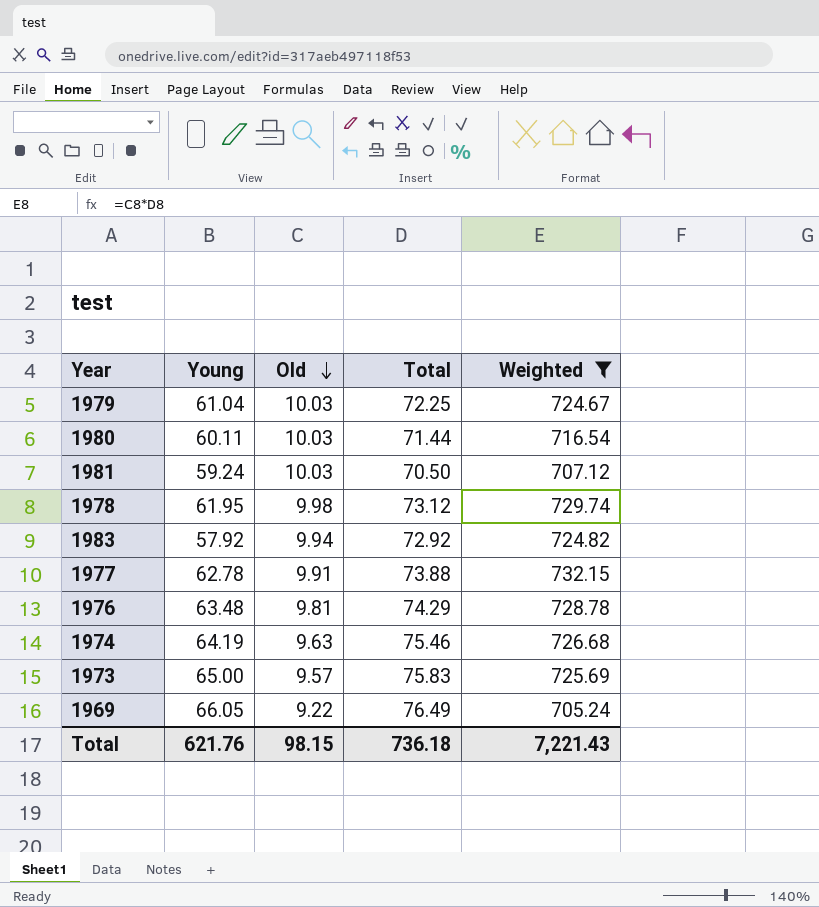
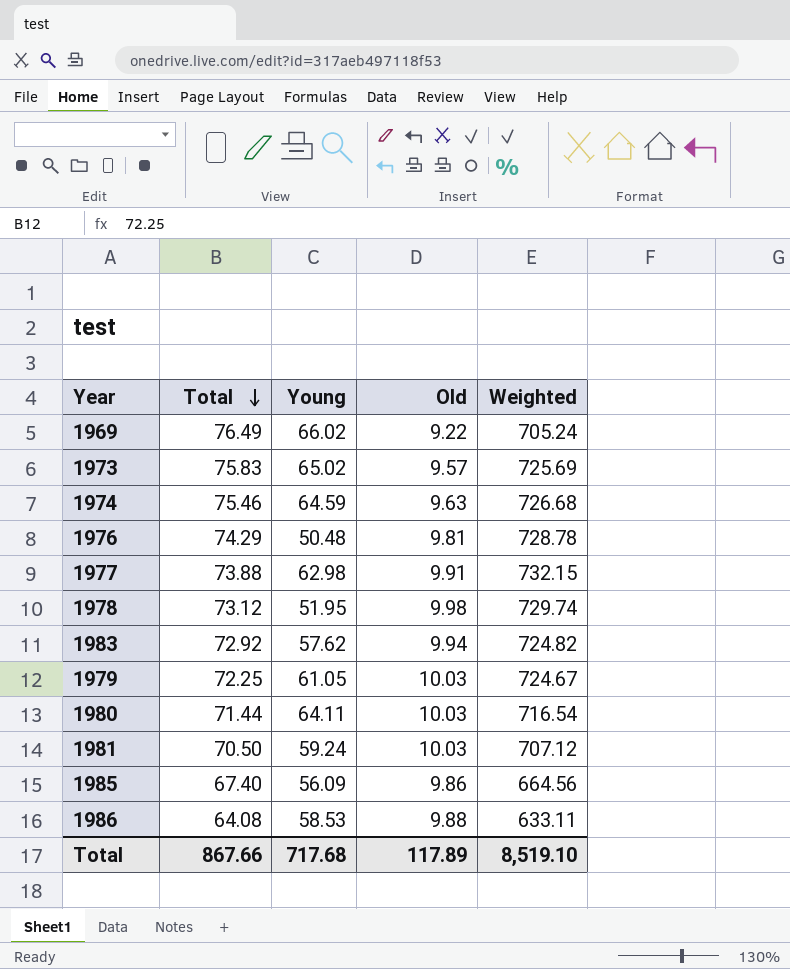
filter: Weighted >= 705.24 -> none
row order: Old descending -> Total descending
column Total | position: 4 -> 2
1969 | Young: 66.05 -> 66.02
1973 | Young: 65.00 -> 65.02
1974 | Young: 64.19 -> 64.59
1976 | Young: 63.48 -> 50.48
1977 | Young: 62.78 -> 62.98
1978 | Young: 61.95 -> 51.95
1983 | Young: 57.92 -> 57.62
1979 | Young: 61.04 -> 61.05
1980 | Young: 60.11 -> 64.11
Total | Total: 736.18 -> 867.66
Total | Young: 621.76 -> 717.68
Total | Old: 98.15 -> 117.89
Total | Weighted: 7,221.43 -> 8,519.10

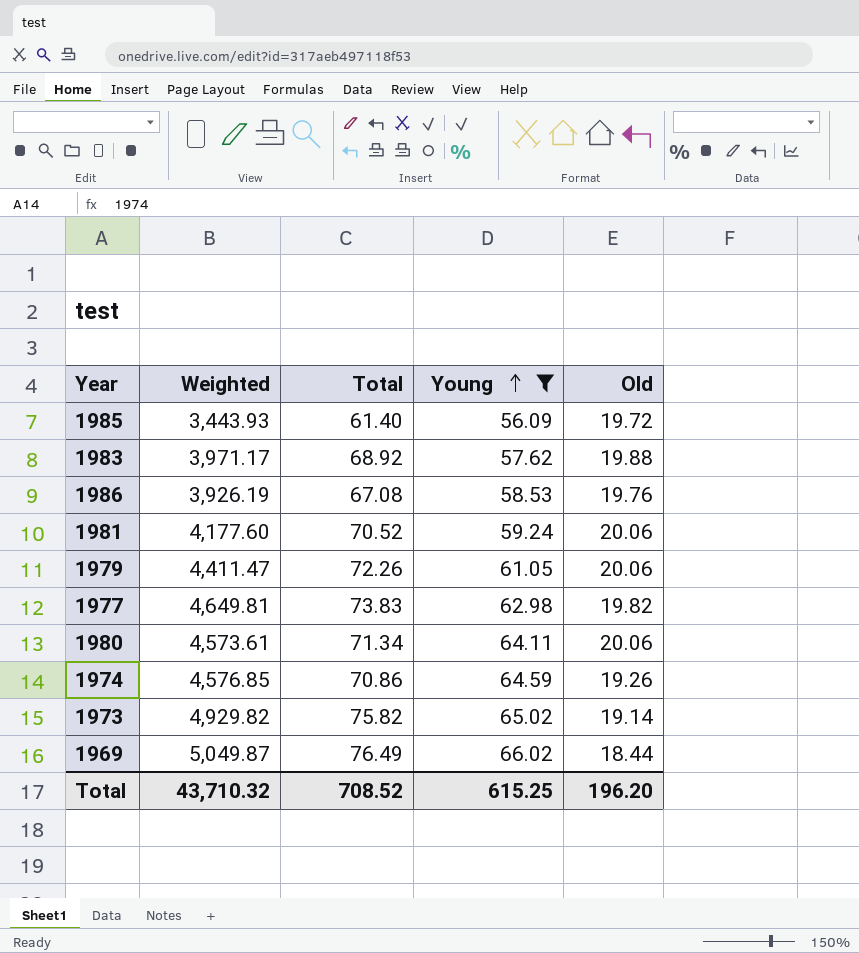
filter: none -> Young >= 56.09
row order: Total descending -> Young ascending
column Weighted | formula: [Total] * [Old] -> [Total] * [Young]
column Weighted | position: 5 -> 2
1985 | Total: 67.40 -> 61.40
1985 | Old: 9.86 -> 19.72
1983 | Total: 72.92 -> 68.92
1983 | Old: 9.94 -> 19.88
1986 | Total: 64.08 -> 67.08
1986 | Old: 9.88 -> 19.76
1981 | Total: 70.50 -> 70.52
1981 | Old: 10.03 -> 20.06
1979 | Total: 72.25 -> 72.26
1979 | Old: 10.03 -> 20.06
1977 | Total: 73.88 -> 73.83
1977 | Old: 9.91 -> 19.82
1980 | Total: 71.44 -> 71.34
1980 | Old: 10.03 -> 20.06
1974 | Total: 75.46 -> 70.86
1974 | Old: 9.63 -> 19.26
1973 | Total: 75.83 -> 75.82
1973 | Old: 9.57 -> 19.14
1969 | Old: 9.22 -> 18.44
Total | Weighted: 8,519.10 -> 43,710.32
Total | Total: 867.66 -> 708.52
Total | Young: 717.68 -> 615.25
Total | Old: 117.89 -> 196.20

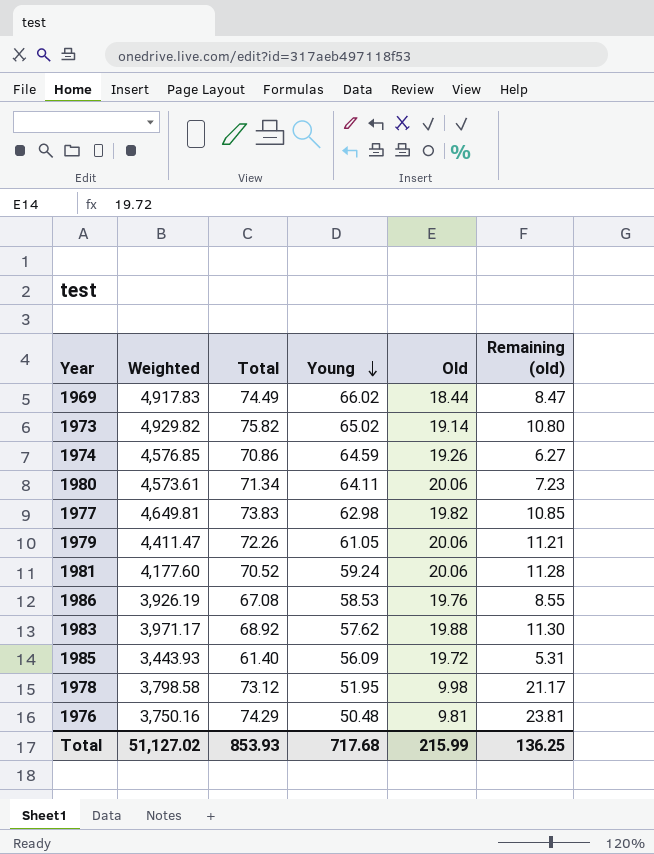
filter: Young >= 56.09 -> none
row order: Young ascending -> Young descending
column Remaining (old) | formula: none -> [Total] - [Young]
1969 | Weighted: 5,049.87 -> 4,917.83
1969 | Total: 76.49 -> 74.49
Total | Weighted: 43,710.32 -> 51,127.02
Total | Total: 708.52 -> 853.93
Total | Young: 615.25 -> 717.68
Total | Old: 196.20 -> 215.99

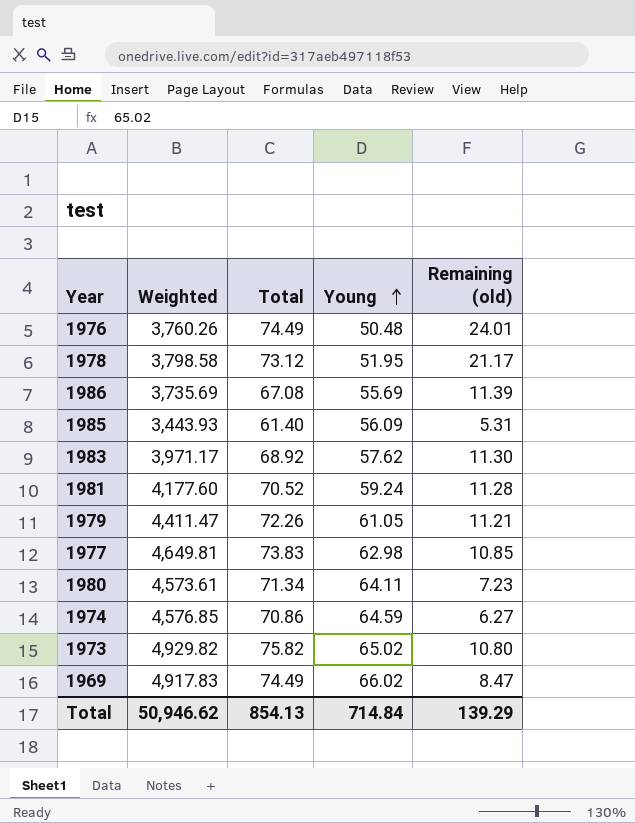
row order: Young descending -> Young ascending
column Old | position: 5 -> none
1976 | Weighted: 3,750.16 -> 3,760.26
1976 | Total: 74.29 -> 74.49
1976 | Remaining (old): 23.81 -> 24.01
1986 | Weighted: 3,926.19 -> 3,735.69
1986 | Young: 58.53 -> 55.69
1986 | Remaining (old): 8.55 -> 11.39
Total | Weighted: 51,127.02 -> 50,946.62
Total | Total: 853.93 -> 854.13
Total | Young: 717.68 -> 714.84
Total | Remaining (old): 136.25 -> 139.29

